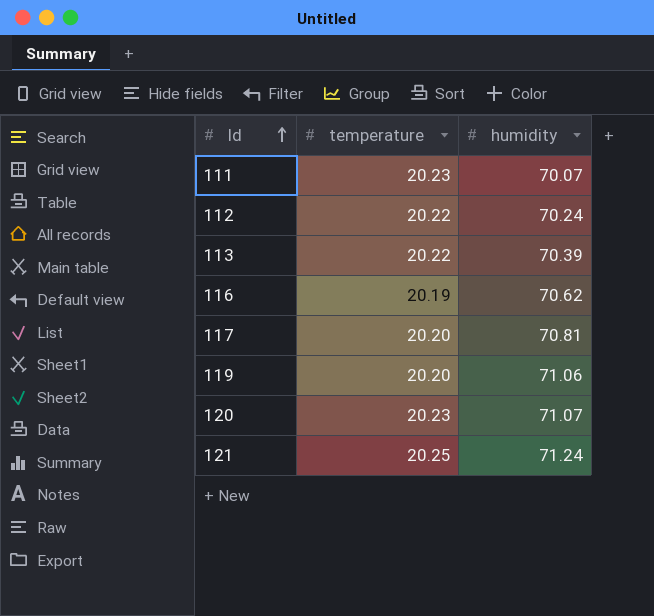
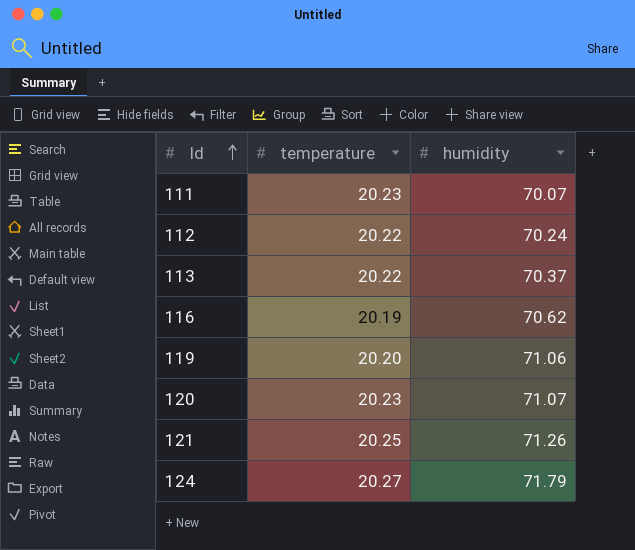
row 117: 20.20 | 70.81 -> none
113 | humidity: 70.39 -> 70.37
121 | humidity: 71.24 -> 71.26
row 124: none -> 20.27 | 71.79

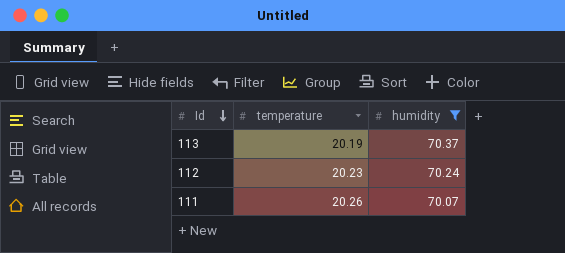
filter: none -> humidity <= 70.37
row order: Id ascending -> Id descending
113 | temperature: 20.22 -> 20.19
112 | temperature: 20.22 -> 20.23
111 | temperature: 20.23 -> 20.26

